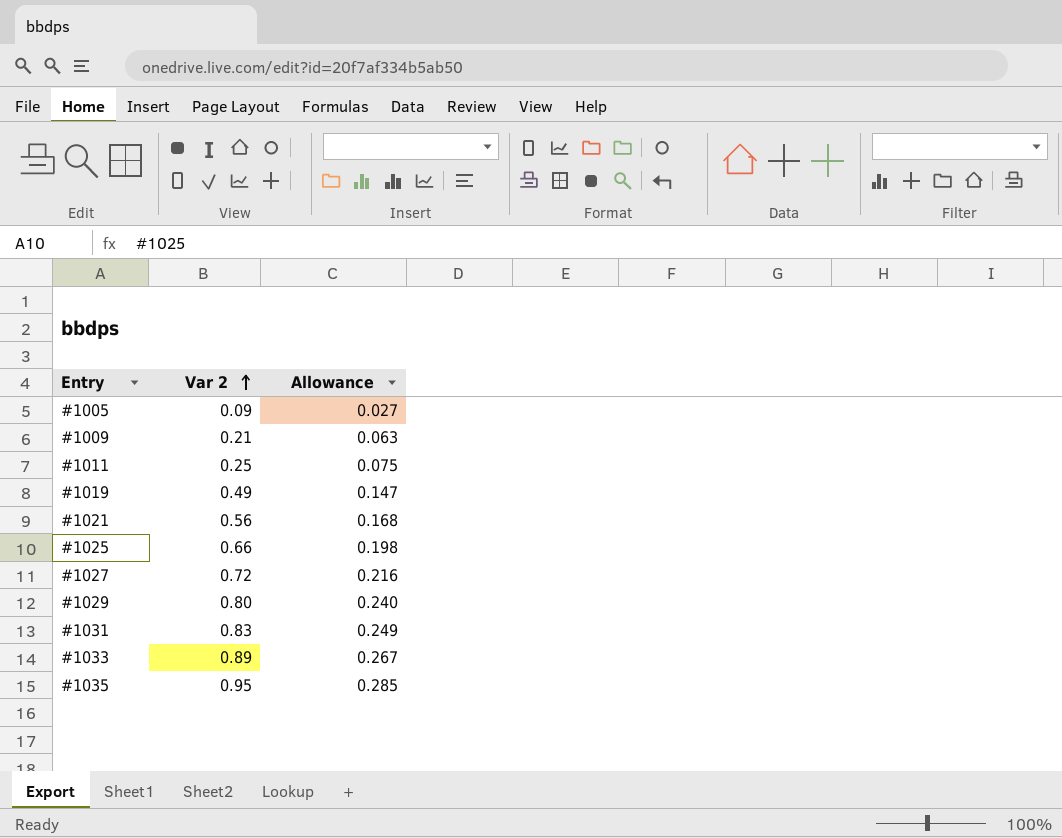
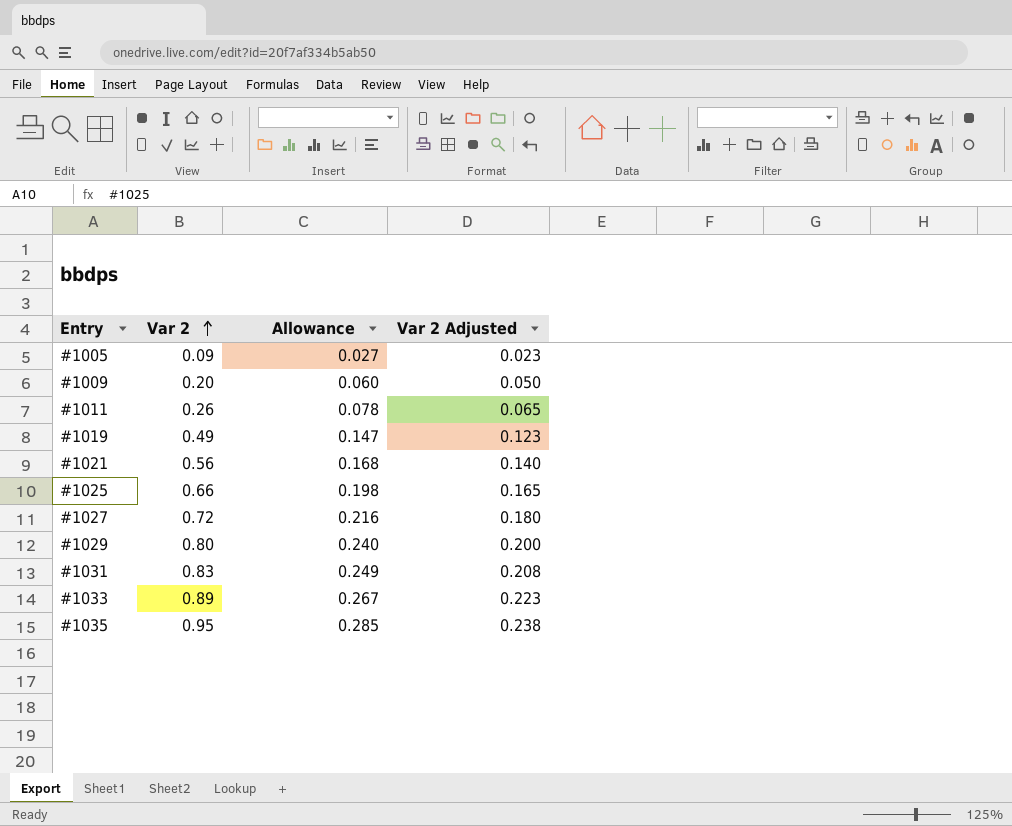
column Var 2 Adjusted | formula: none -> [Var 2] * 0.25
#1009 | Var 2: 0.21 -> 0.20
#1009 | Allowance: 0.063 -> 0.060
#1011 | Var 2: 0.25 -> 0.26
#1011 | Allowance: 0.075 -> 0.078

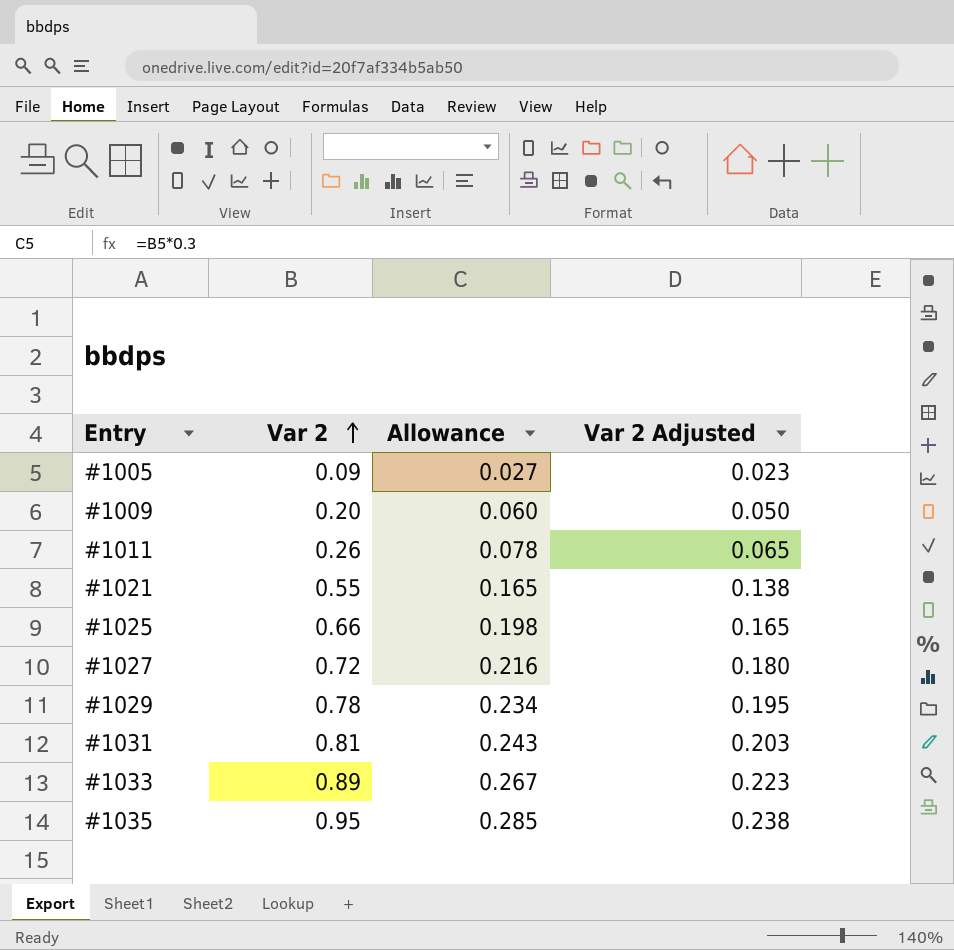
row #1019: 0.49 | 0.147 | 0.123 -> none
#1021 | Var 2: 0.56 -> 0.55
#1021 | Allowance: 0.168 -> 0.165
#1021 | Var 2 Adjusted: 0.140 -> 0.138
#1029 | Var 2: 0.80 -> 0.78
#1029 | Allowance: 0.240 -> 0.234
#1029 | Var 2 Adjusted: 0.200 -> 0.195
#1031 | Var 2: 0.83 -> 0.81
#1031 | Allowance: 0.249 -> 0.243
#1031 | Var 2 Adjusted: 0.208 -> 0.203

